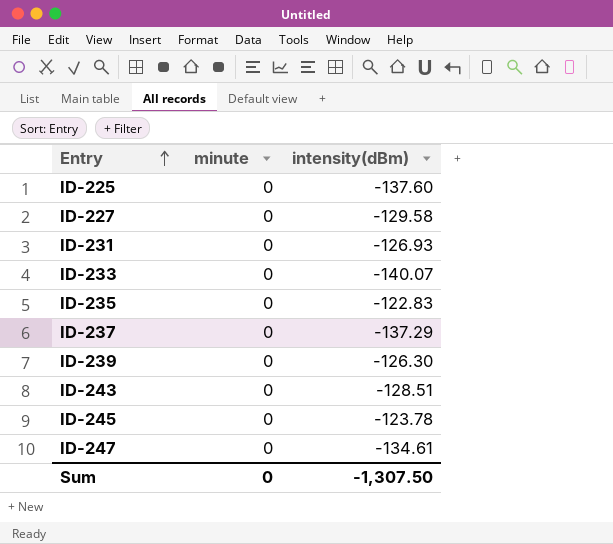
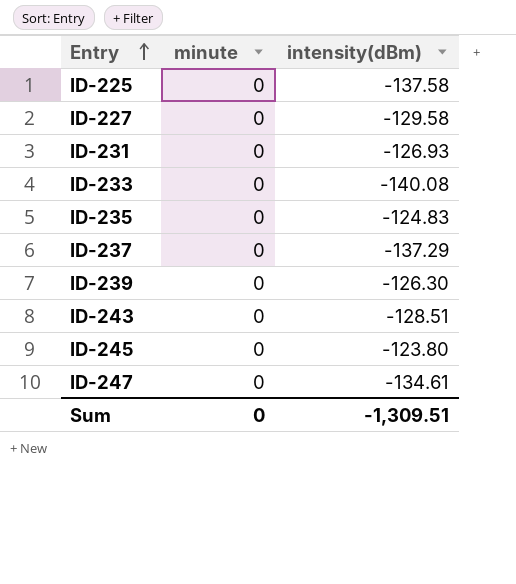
ID-225 | intensity(dBm): -137.60 -> -137.58
ID-233 | intensity(dBm): -140.07 -> -140.08
ID-235 | intensity(dBm): -122.83 -> -124.83
ID-245 | intensity(dBm): -123.78 -> -123.80
Sum | intensity(dBm): -1,307.50 -> -1,309.51

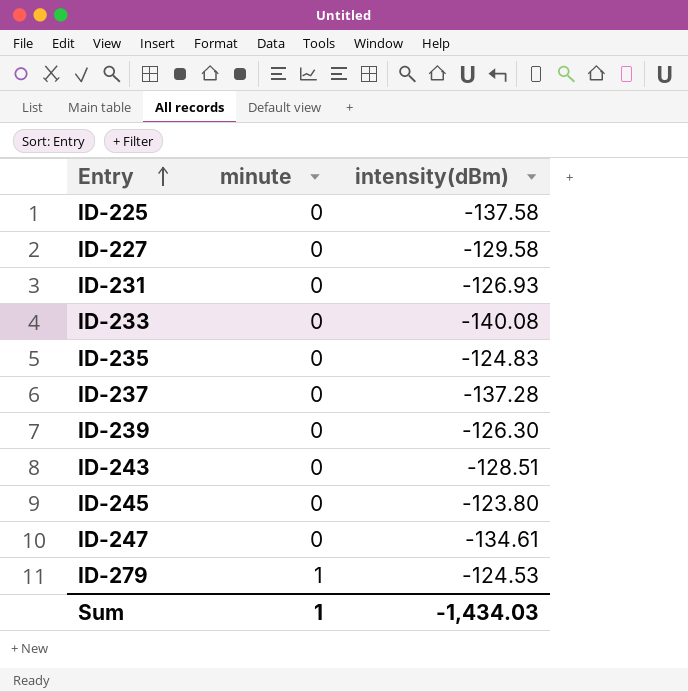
ID-237 | intensity(dBm): -137.29 -> -137.28
row ID-279: none -> 1 | -124.53
Sum | minute: 0 -> 1
Sum | intensity(dBm): -1,309.51 -> -1,434.03

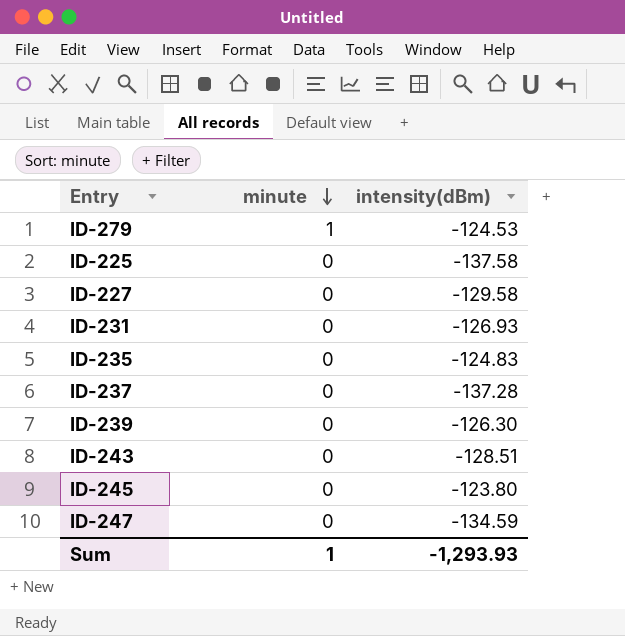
row order: Entry ascending -> minute descending
row ID-233: 0 | -140.08 -> none
ID-247 | intensity(dBm): -134.61 -> -134.59
Sum | intensity(dBm): -1,434.03 -> -1,293.93

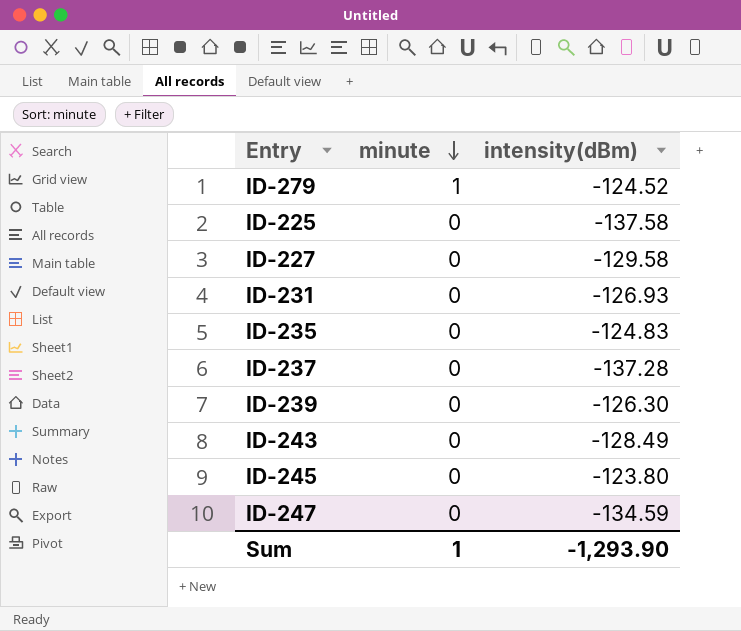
ID-279 | intensity(dBm): -124.53 -> -124.52
ID-243 | intensity(dBm): -128.51 -> -128.49
Sum | intensity(dBm): -1,293.93 -> -1,293.90

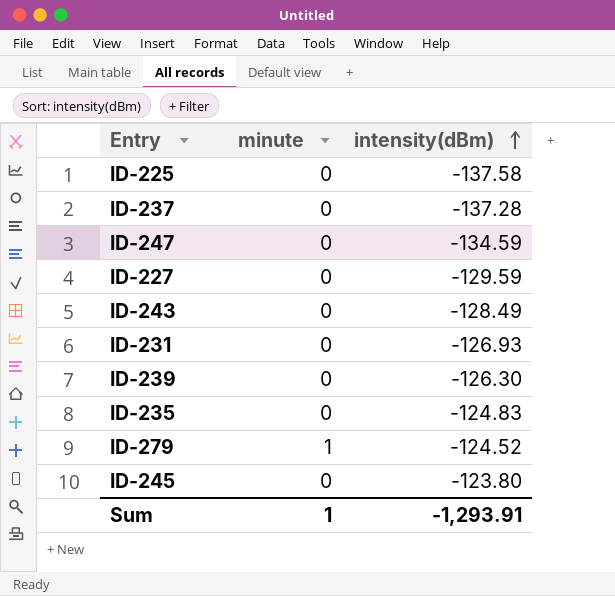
row order: minute descending -> intensity(dBm) ascending
ID-227 | intensity(dBm): -129.58 -> -129.59
Sum | intensity(dBm): -1,293.90 -> -1,293.91

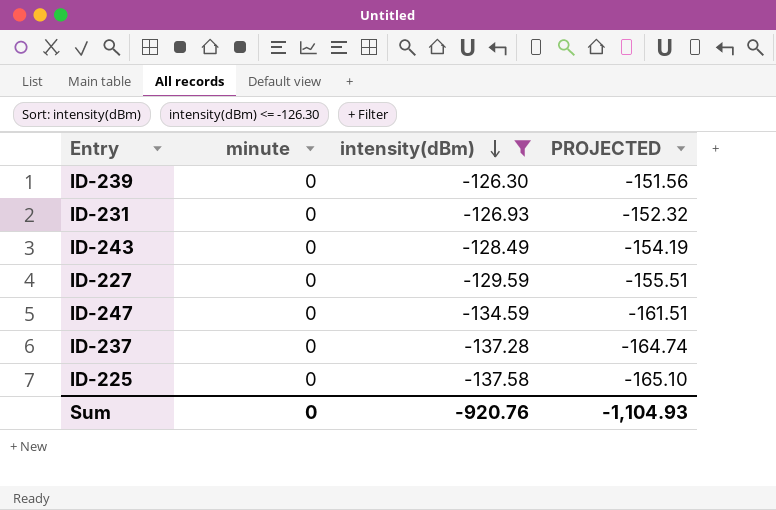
filter: none -> intensity(dBm) <= -126.30
row order: intensity(dBm) ascending -> intensity(dBm) descending
column PROJECTED | formula: none -> [intensity(dBm)] * 1.2
Sum | minute: 1 -> 0
Sum | intensity(dBm): -1,293.91 -> -920.76

